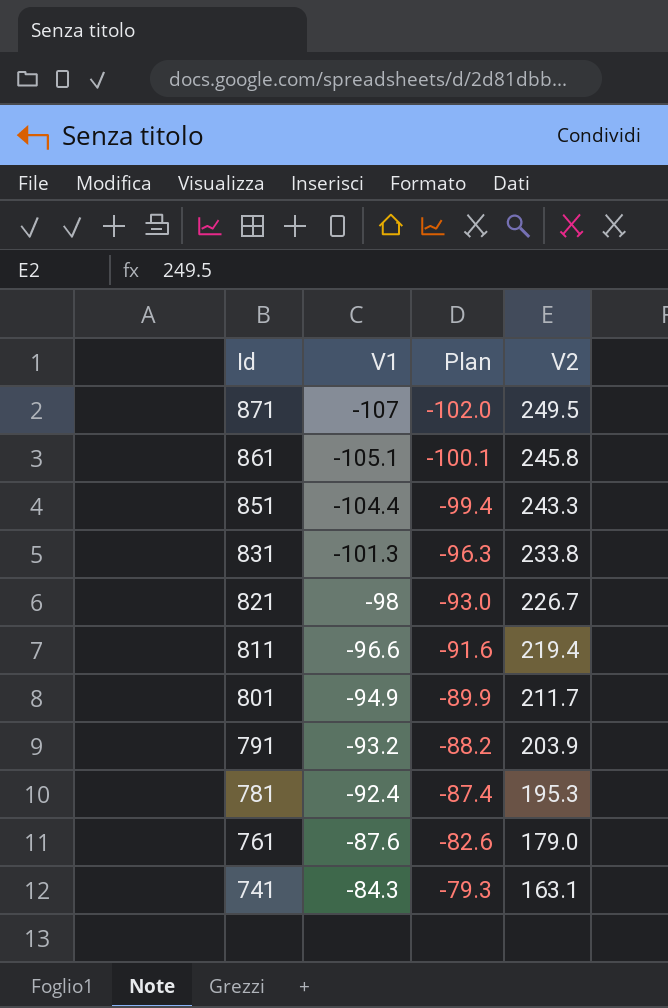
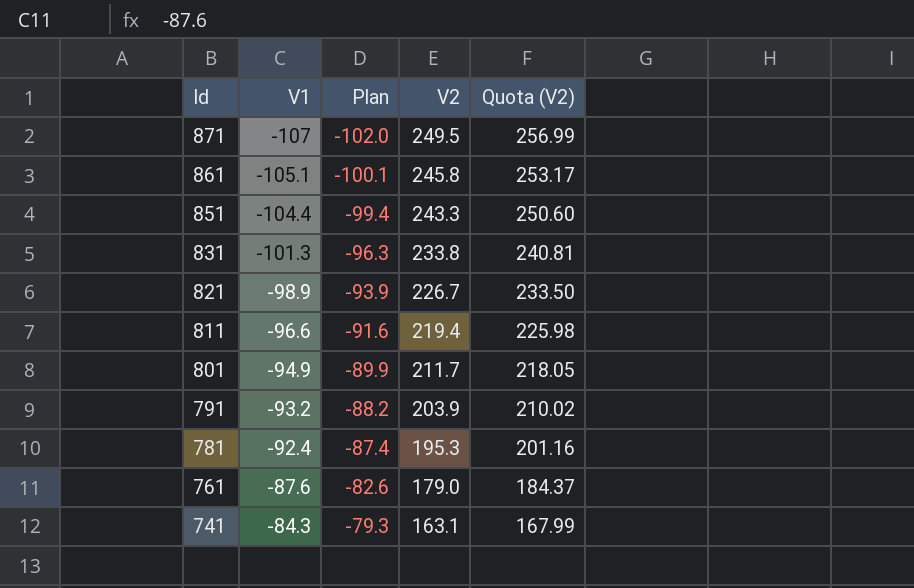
column Quota (V2) | formula: none -> [V2] * 1.03
821 | V1: -98 -> -98.9
821 | Plan: -93.0 -> -93.9

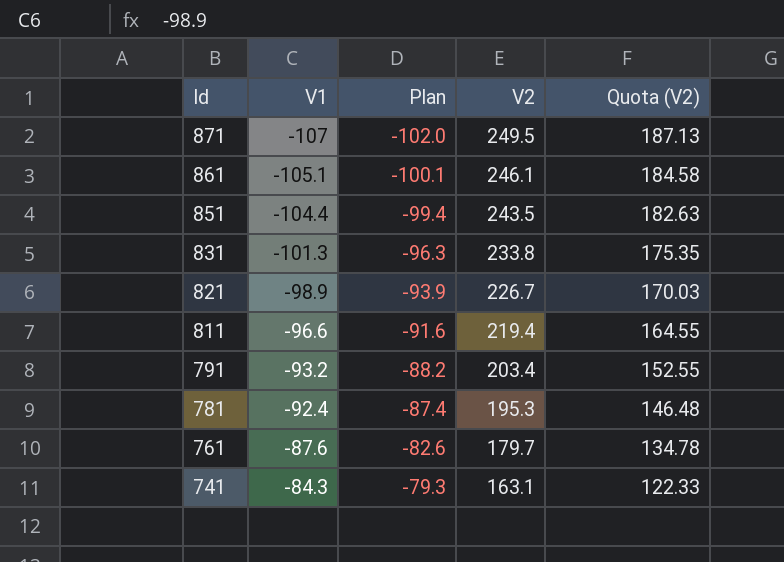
column Quota (V2) | formula: [V2] * 1.03 -> [V2] * 0.75
row 801: -94.9 | -89.9 | 211.7 | 218.05 -> none
861 | V2: 245.8 -> 246.1
851 | V2: 243.3 -> 243.5
791 | V2: 203.9 -> 203.4
761 | V2: 179.0 -> 179.7

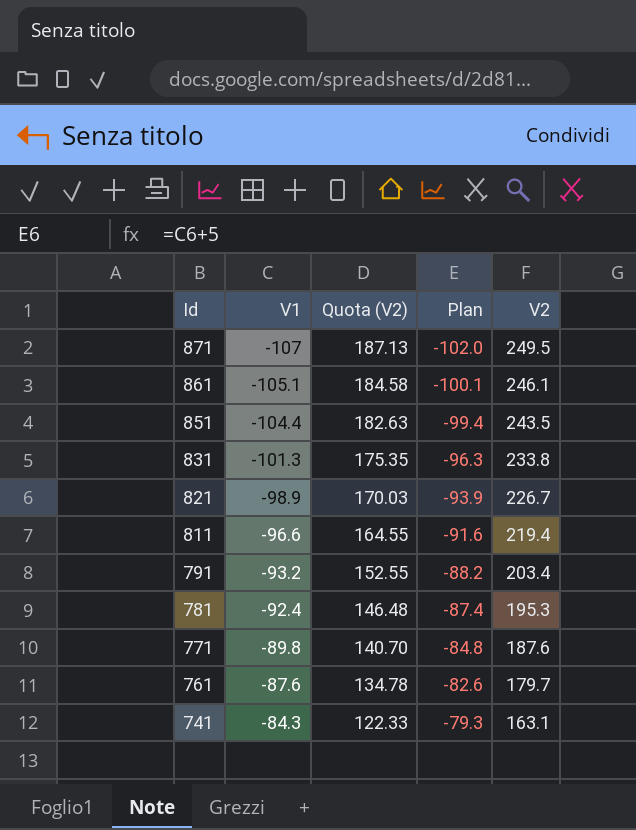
column Quota (V2) | position: 5 -> 3
row 771: none -> -89.8 | 140.70 | -84.8 | 187.6

